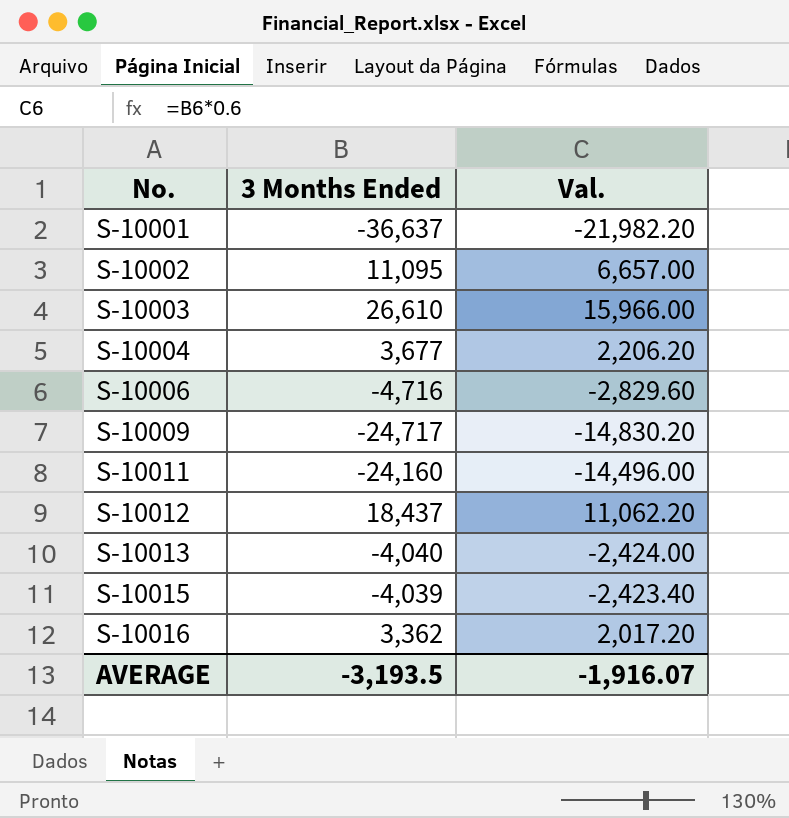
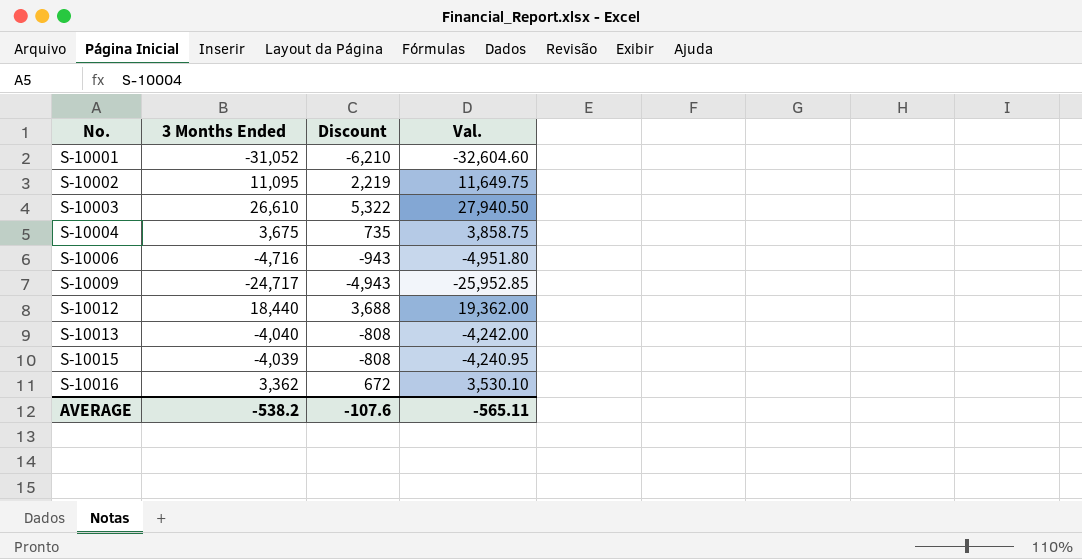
column Discount | formula: none -> [3 Months Ended] * 0.2
column Val. | formula: [3 Months Ended] * 0.6 -> [3 Months Ended] * 1.05
row S-10011: -24,160 | -14,496.00 -> none
S-10001 | 3 Months Ended: -36,637 -> -31,052
S-10004 | 3 Months Ended: 3,677 -> 3,675
S-10012 | 3 Months Ended: 18,437 -> 18,440
AVERAGE | 3 Months Ended: -3,193.5 -> -538.2
AVERAGE | Val.: -1,916.07 -> -565.11

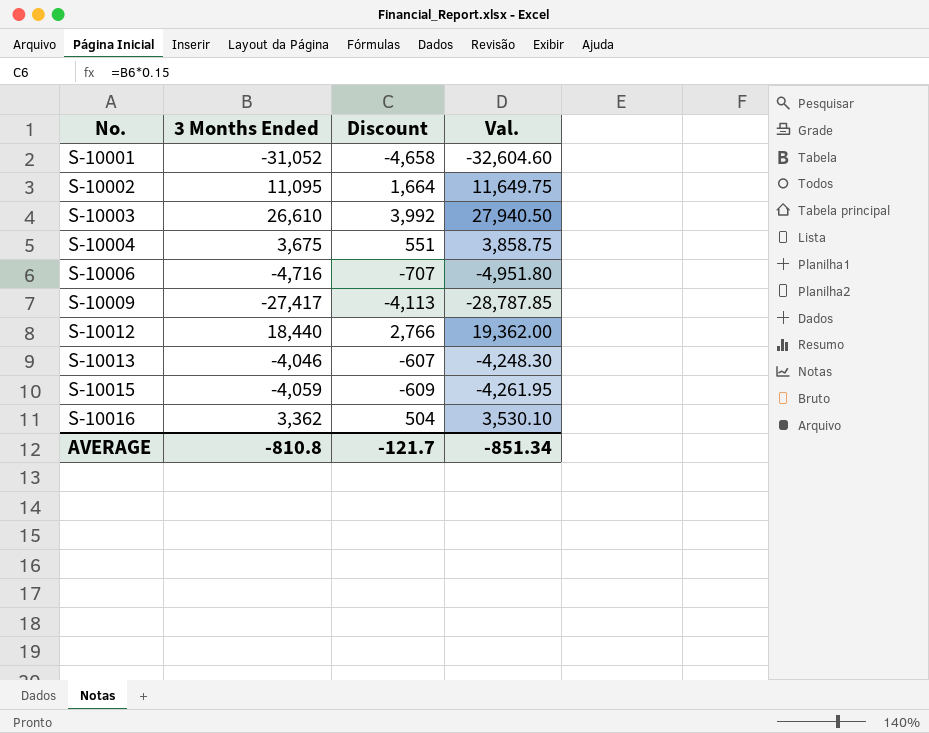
column Discount | formula: [3 Months Ended] * 0.2 -> [3 Months Ended] * 0.15
S-10009 | 3 Months Ended: -24,717 -> -27,417
S-10009 | Val.: -25,952.85 -> -28,787.85
S-10013 | 3 Months Ended: -4,040 -> -4,046
S-10013 | Val.: -4,242.00 -> -4,248.30
S-10015 | 3 Months Ended: -4,039 -> -4,059
S-10015 | Val.: -4,240.95 -> -4,261.95
AVERAGE | 3 Months Ended: -538.2 -> -810.8
AVERAGE | Discount: -107.6 -> -121.7
AVERAGE | Val.: -565.11 -> -851.34

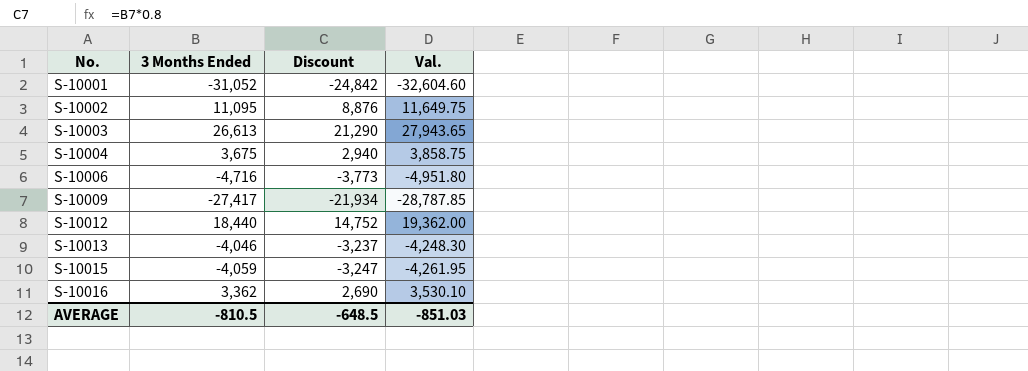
column Discount | formula: [3 Months Ended] * 0.15 -> [3 Months Ended] * 0.8
S-10003 | 3 Months Ended: 26,610 -> 26,613
S-10003 | Val.: 27,940.50 -> 27,943.65
AVERAGE | 3 Months Ended: -810.8 -> -810.5
AVERAGE | Discount: -121.7 -> -648.5
AVERAGE | Val.: -851.34 -> -851.03

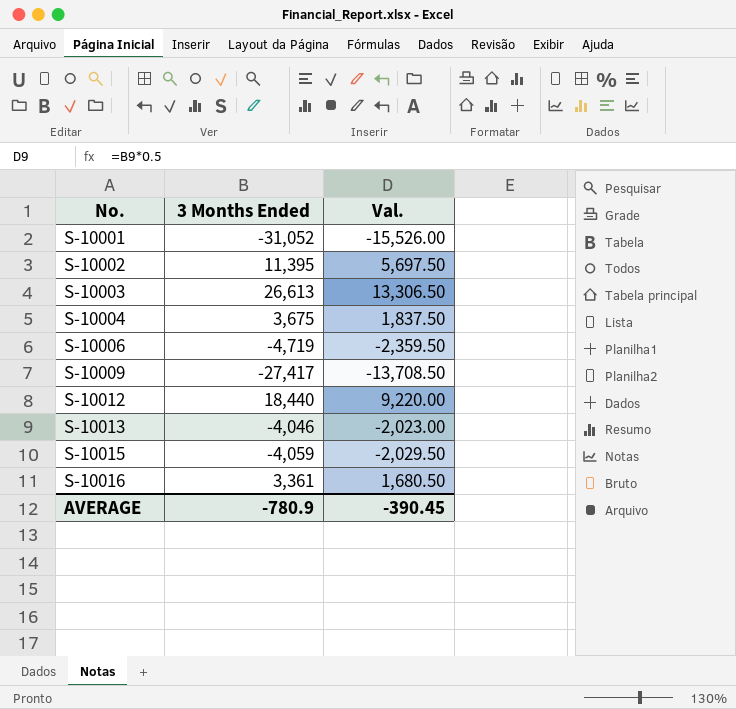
column Discount | formula: [3 Months Ended] * 0.8 -> none
column Val. | formula: [3 Months Ended] * 1.05 -> [3 Months Ended] * 0.5
S-10002 | 3 Months Ended: 11,095 -> 11,395
S-10006 | 3 Months Ended: -4,716 -> -4,719
S-10016 | 3 Months Ended: 3,362 -> 3,361
AVERAGE | 3 Months Ended: -810.5 -> -780.9
AVERAGE | Val.: -851.03 -> -390.45

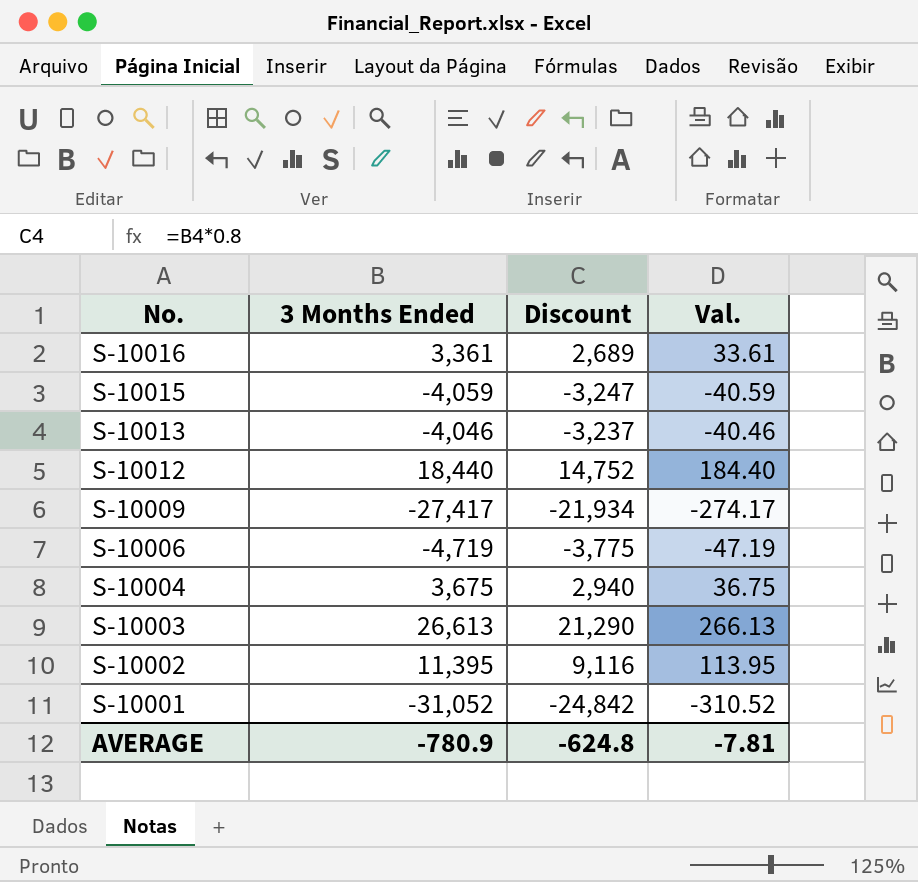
row order: No. ascending -> No. descending
column Discount | formula: none -> [3 Months Ended] * 0.8
column Val. | formula: [3 Months Ended] * 0.5 -> [3 Months Ended] * 0.01
AVERAGE | Val.: -390.45 -> -7.81

